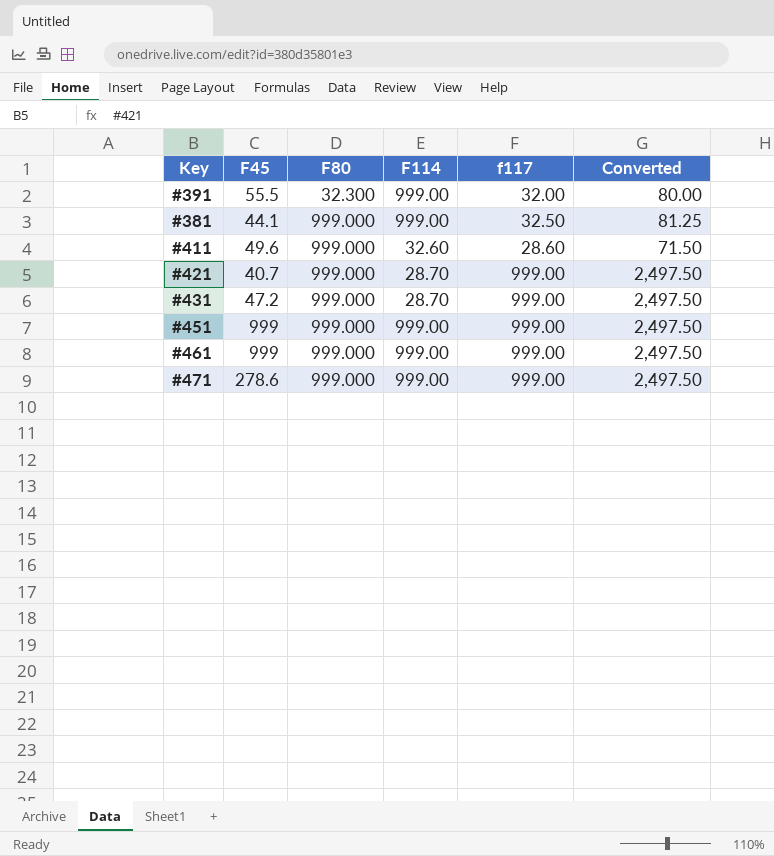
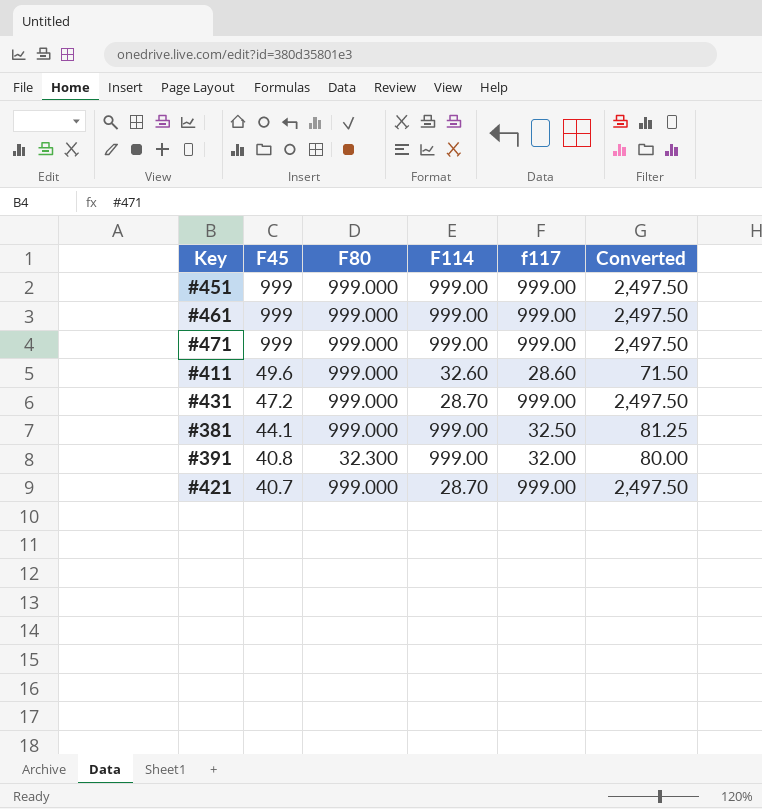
row order: F80 ascending -> F45 descending
#471 | F45: 278.6 -> 999
#391 | F45: 55.5 -> 40.8

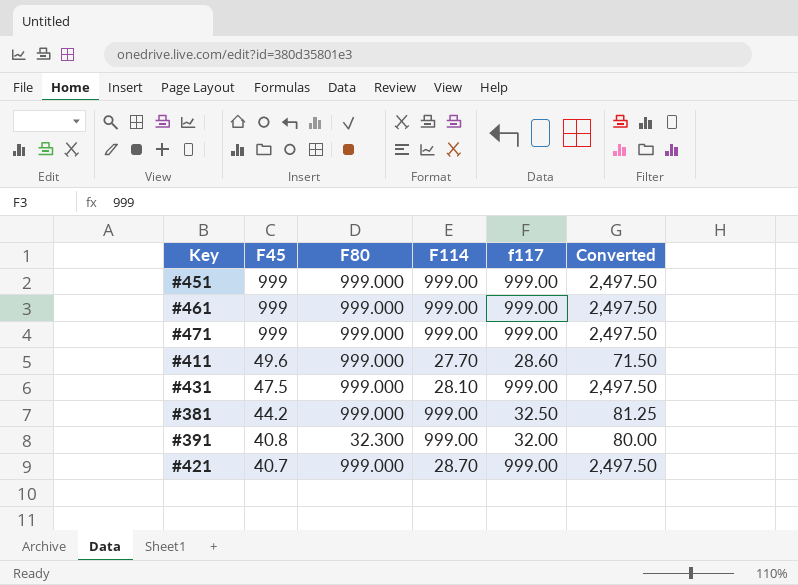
#411 | F114: 32.60 -> 27.70
#431 | F45: 47.2 -> 47.5
#431 | F114: 28.70 -> 28.10
#381 | F45: 44.1 -> 44.2

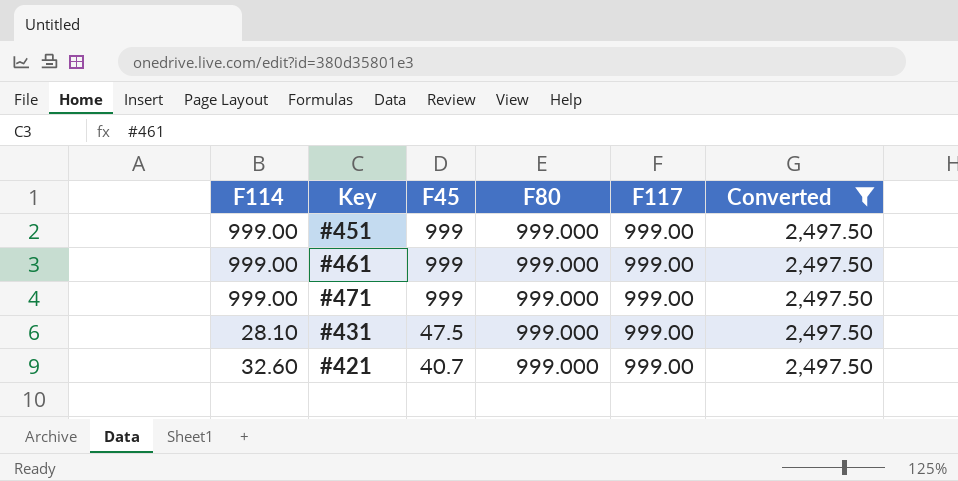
filter: none -> Converted = 2,497.50
column F114 | position: 4 -> 1
column name: f117 -> F117
#421 | F114: 28.70 -> 32.60

